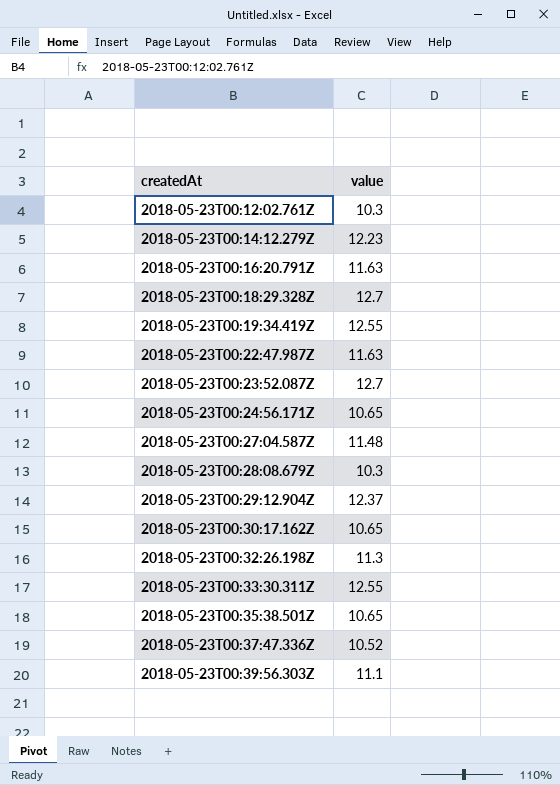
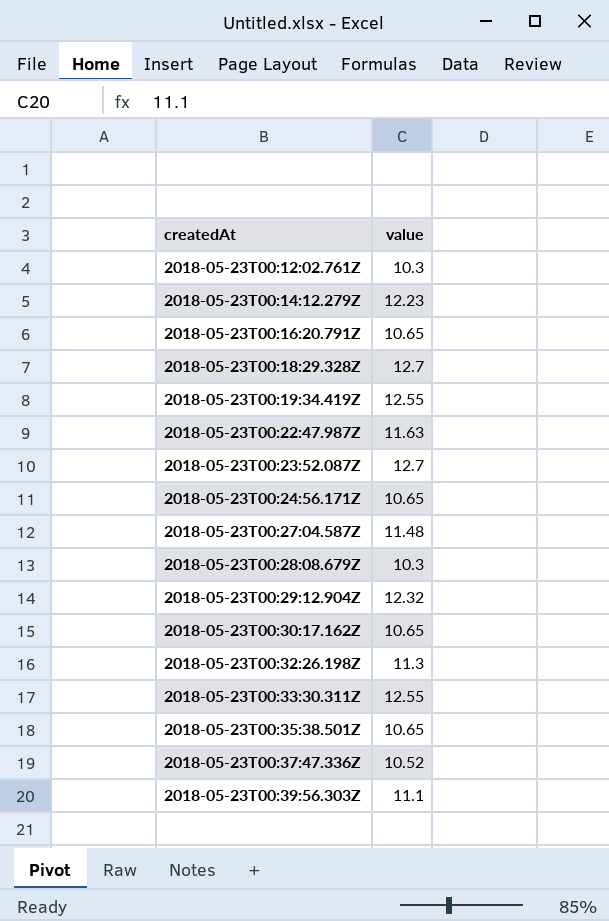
2018-05-23T00:16:20.791Z | value: 11.63 -> 10.65
2018-05-23T00:29:12.904Z | value: 12.37 -> 12.32

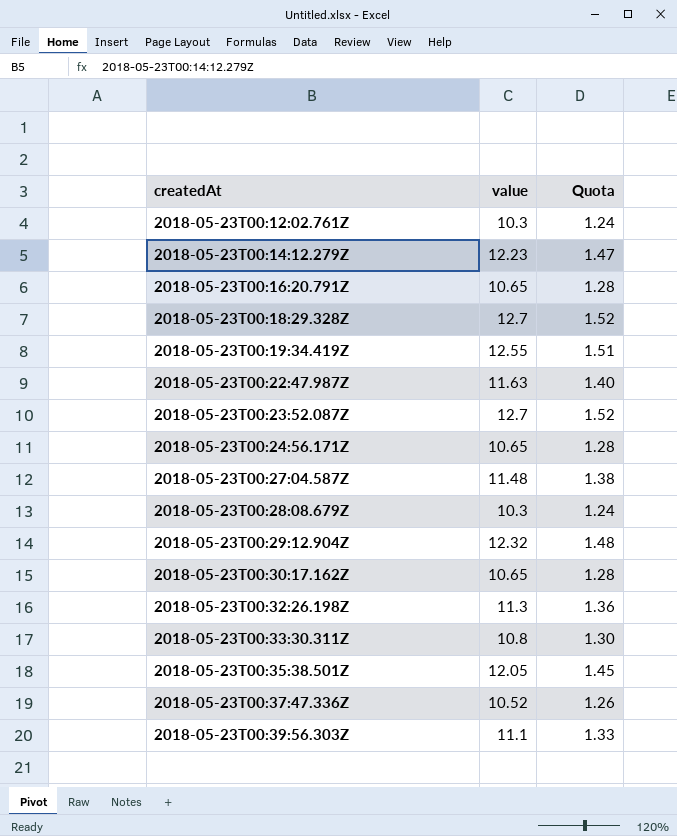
column Quota | formula: none -> [value] * 0.12
2018-05-23T00:33:30.311Z | value: 12.55 -> 10.8
2018-05-23T00:35:38.501Z | value: 10.65 -> 12.05

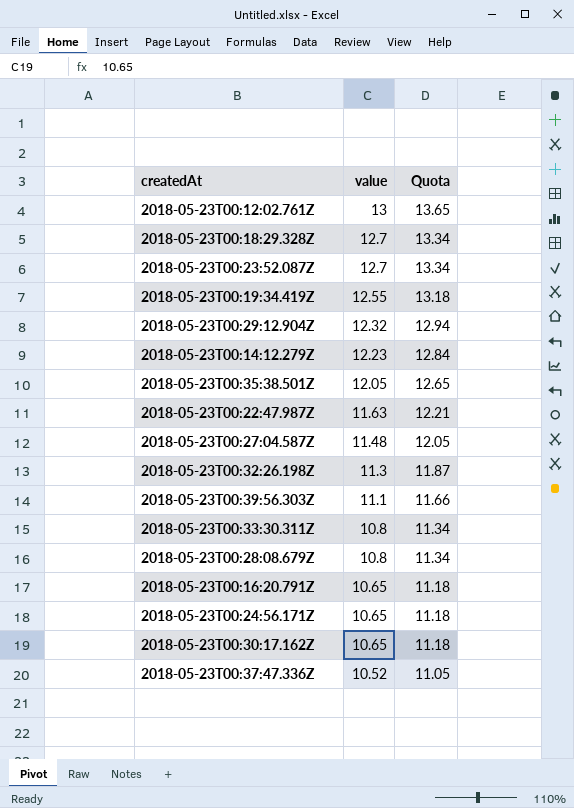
row order: createdAt ascending -> value descending
column Quota | formula: [value] * 0.12 -> [value] * 1.05
2018-05-23T00:12:02.761Z | value: 10.3 -> 13
2018-05-23T00:28:08.679Z | value: 10.3 -> 10.8

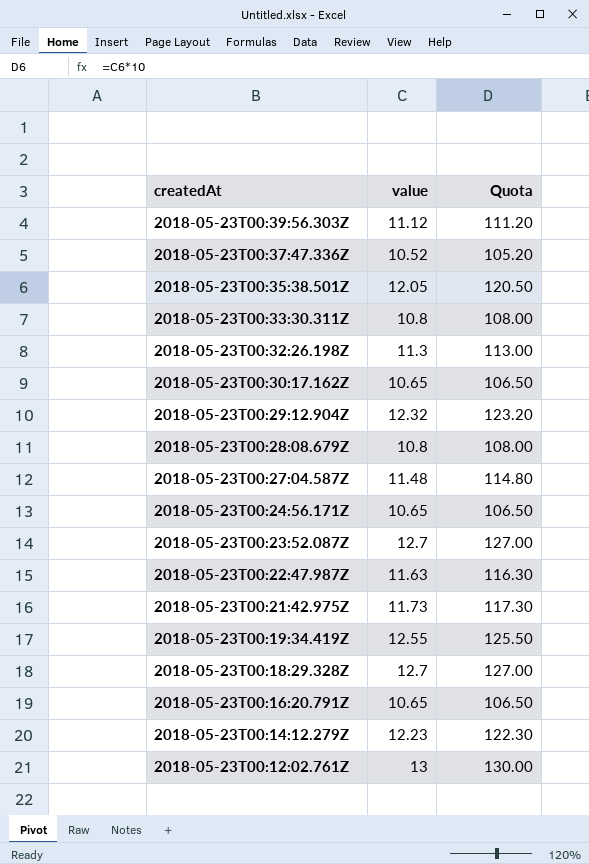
row order: value descending -> createdAt descending
column Quota | formula: [value] * 1.05 -> [value] * 10
2018-05-23T00:39:56.303Z | value: 11.1 -> 11.12
row 2018-05-23T00:21:42.975Z: none -> 11.73 | 117.30

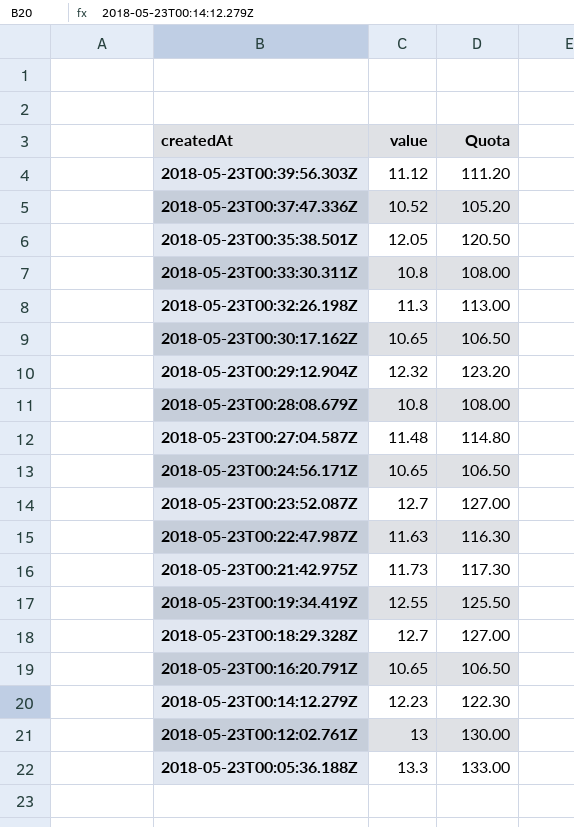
row 2018-05-23T00:05:36.188Z: none -> 13.3 | 133.00

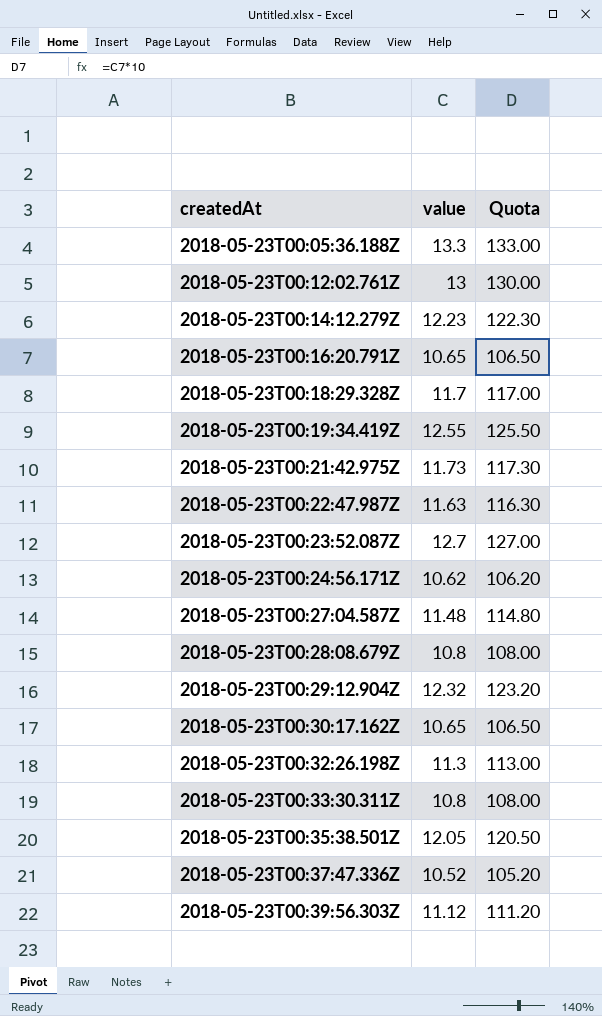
row order: createdAt descending -> createdAt ascending
2018-05-23T00:18:29.328Z | value: 12.7 -> 11.7
2018-05-23T00:18:29.328Z | Quota: 127.00 -> 117.00
2018-05-23T00:24:56.171Z | value: 10.65 -> 10.62
2018-05-23T00:24:56.171Z | Quota: 106.50 -> 106.20

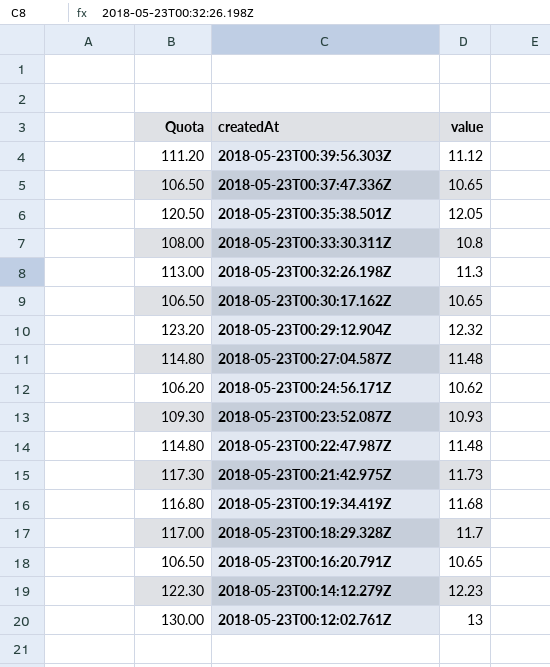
row order: createdAt ascending -> createdAt descending
column Quota | position: 3 -> 1
row 2018-05-23T00:05:36.188Z: 13.3 | 133.00 -> none
row 2018-05-23T00:28:08.679Z: 10.8 | 108.00 -> none
2018-05-23T00:37:47.336Z | Quota: 105.20 -> 106.50
2018-05-23T00:37:47.336Z | value: 10.52 -> 10.65
2018-05-23T00:23:52.087Z | Quota: 127.00 -> 109.30
2018-05-23T00:23:52.087Z | value: 12.7 -> 10.93
2018-05-23T00:22:47.987Z | Quota: 116.30 -> 114.80
2018-05-23T00:22:47.987Z | value: 11.63 -> 11.48
2018-05-23T00:19:34.419Z | Quota: 125.50 -> 116.80
2018-05-23T00:19:34.419Z | value: 12.55 -> 11.68

